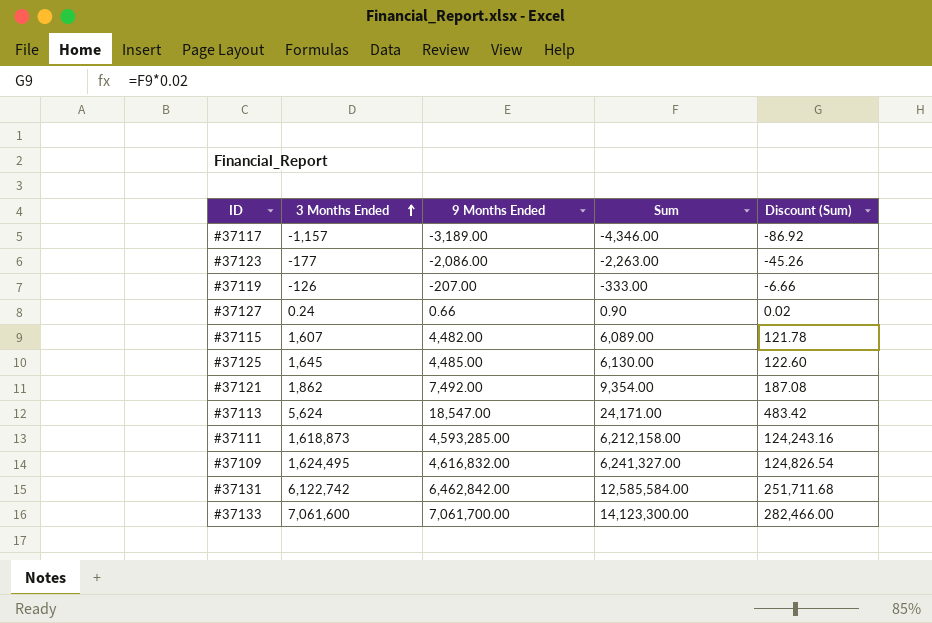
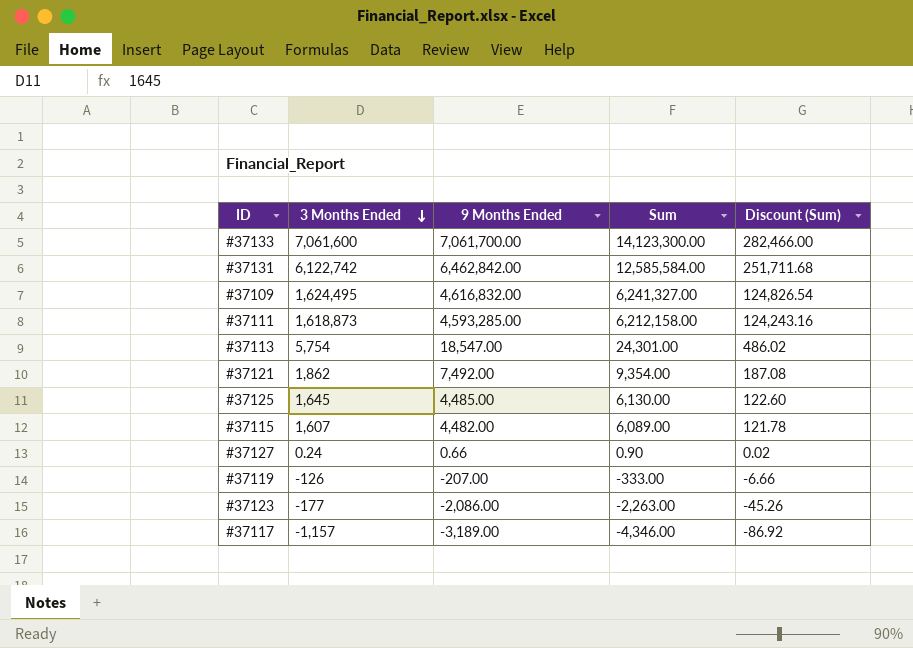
row order: 3 Months Ended ascending -> 3 Months Ended descending
#37113 | 3 Months Ended: 5,624 -> 5,754
#37113 | Sum: 24,171.00 -> 24,301.00
#37113 | Discount (Sum): 483.42 -> 486.02

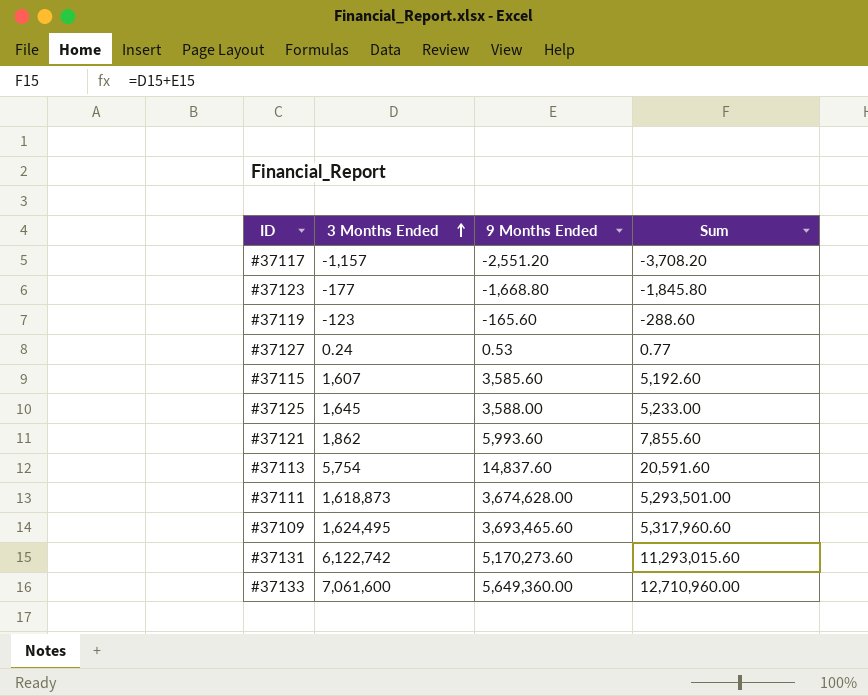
row order: 3 Months Ended descending -> 3 Months Ended ascending
column Discount (Sum) | formula: [Sum] * 0.02 -> none
#37117 | 9 Months Ended: -3,189.00 -> -2,551.20
#37117 | Sum: -4,346.00 -> -3,708.20
#37123 | 9 Months Ended: -2,086.00 -> -1,668.80
#37123 | Sum: -2,263.00 -> -1,845.80
#37119 | 3 Months Ended: -126 -> -123
#37119 | 9 Months Ended: -207.00 -> -165.60
#37119 | Sum: -333.00 -> -288.60
#37127 | 9 Months Ended: 0.66 -> 0.53
#37127 | Sum: 0.90 -> 0.77
#37115 | 9 Months Ended: 4,482.00 -> 3,585.60
#37115 | Sum: 6,089.00 -> 5,192.60
#37125 | 9 Months Ended: 4,485.00 -> 3,588.00
#37125 | Sum: 6,130.00 -> 5,233.00
#37121 | 9 Months Ended: 7,492.00 -> 5,993.60
#37121 | Sum: 9,354.00 -> 7,855.60
#37113 | 9 Months Ended: 18,547.00 -> 14,837.60
#37113 | Sum: 24,301.00 -> 20,591.60
#37111 | 9 Months Ended: 4,593,285.00 -> 3,674,628.00
#37111 | Sum: 6,212,158.00 -> 5,293,501.00
#37109 | 9 Months Ended: 4,616,832.00 -> 3,693,465.60
#37109 | Sum: 6,241,327.00 -> 5,317,960.60
#37131 | 9 Months Ended: 6,462,842.00 -> 5,170,273.60
#37131 | Sum: 12,585,584.00 -> 11,293,015.60
#37133 | 9 Months Ended: 7,061,700.00 -> 5,649,360.00
#37133 | Sum: 14,123,300.00 -> 12,710,960.00

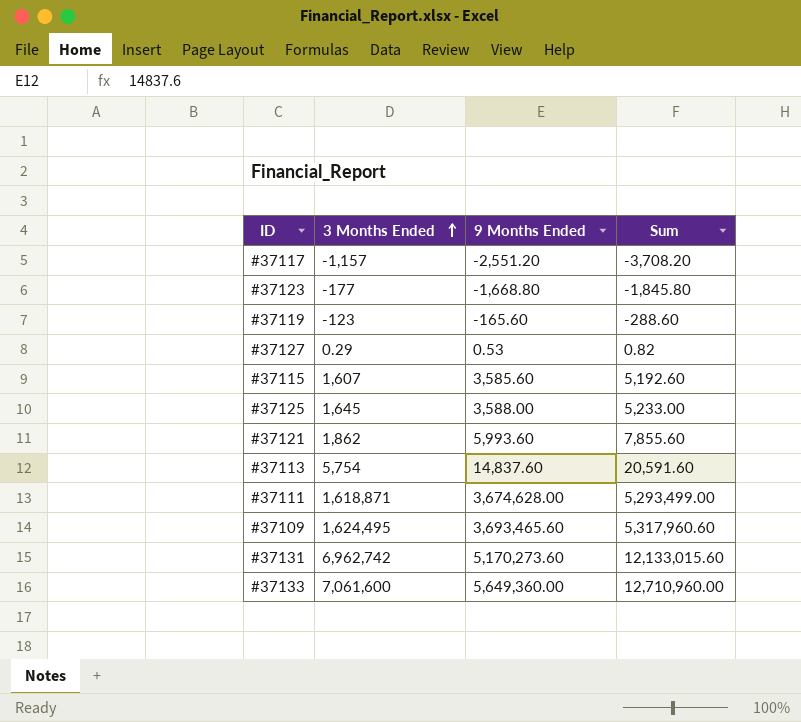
#37127 | 3 Months Ended: 0.24 -> 0.29
#37127 | Sum: 0.77 -> 0.82
#37111 | 3 Months Ended: 1,618,873 -> 1,618,871
#37111 | Sum: 5,293,501.00 -> 5,293,499.00
#37131 | 3 Months Ended: 6,122,742 -> 6,962,742
#37131 | Sum: 11,293,015.60 -> 12,133,015.60

